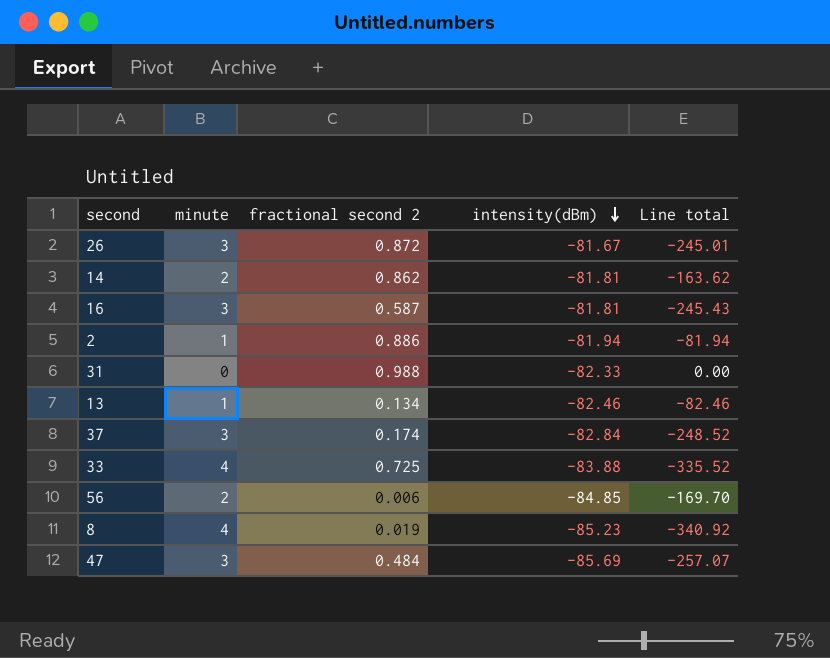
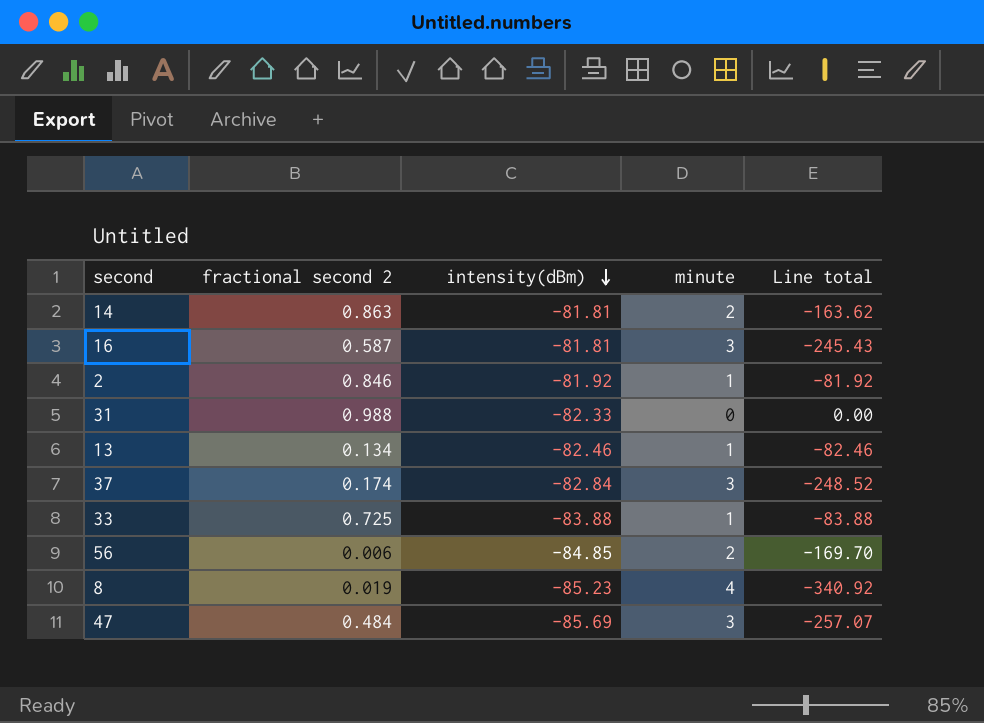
column minute | position: 2 -> 4
row 26: 3 | 0.872 | -81.67 | -245.01 -> none
14 | fractional second 2: 0.862 -> 0.863
2 | fractional second 2: 0.886 -> 0.846
2 | intensity(dBm): -81.94 -> -81.92
2 | Line total: -81.94 -> -81.92
33 | minute: 4 -> 1
33 | Line total: -335.52 -> -83.88

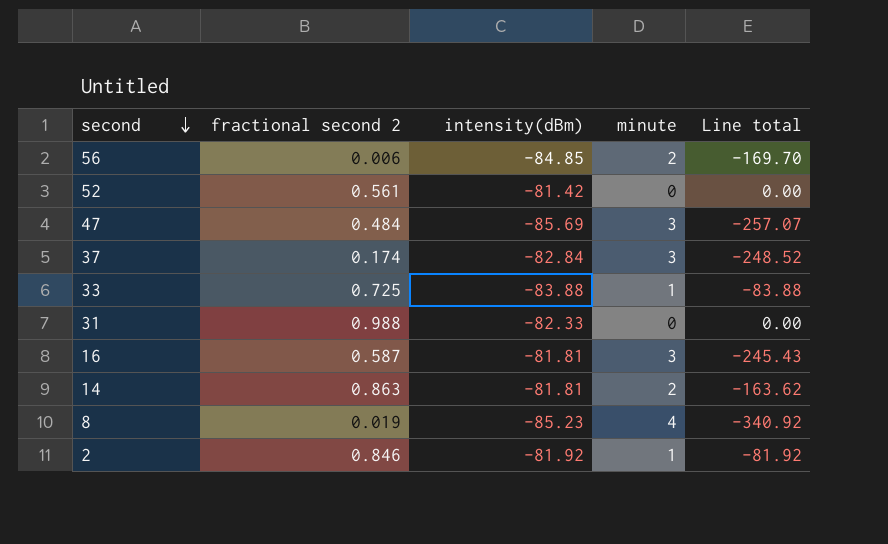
row order: intensity(dBm) descending -> second descending
row 13: 0.134 | -82.46 | 1 | -82.46 -> none
row 52: none -> 0.561 | -81.42 | 0 | 0.00

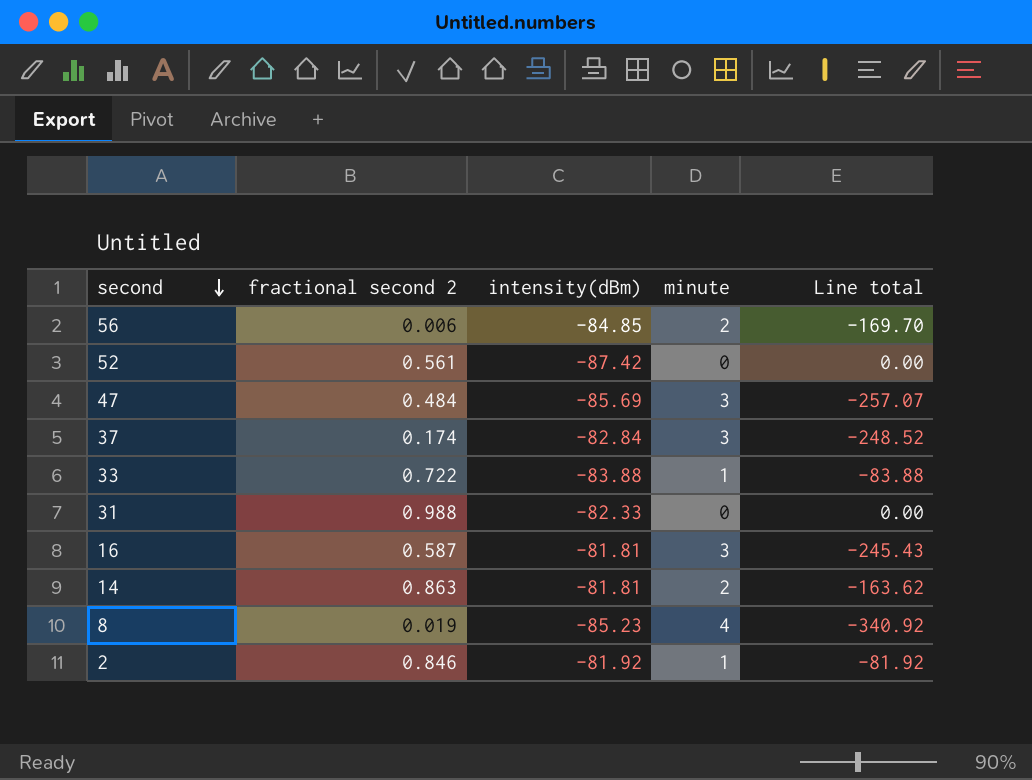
52 | intensity(dBm): -81.42 -> -87.42
33 | fractional second 2: 0.725 -> 0.722

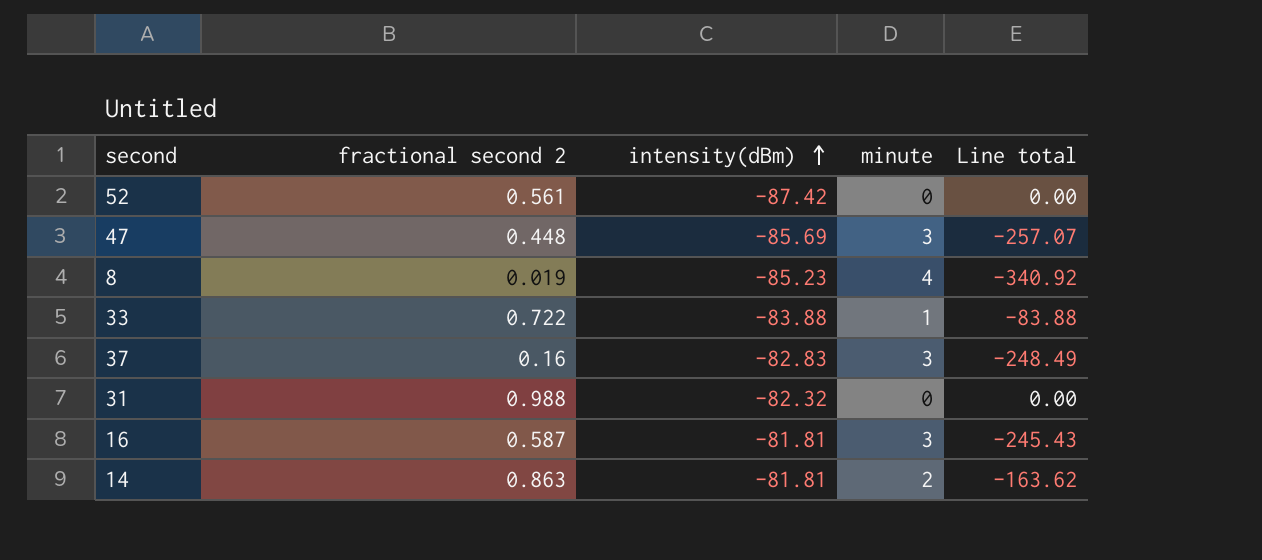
row order: second descending -> intensity(dBm) ascending
row 56: 0.006 | -84.85 | 2 | -169.70 -> none
row 2: 0.846 | -81.92 | 1 | -81.92 -> none
47 | fractional second 2: 0.484 -> 0.448
37 | fractional second 2: 0.174 -> 0.16
37 | intensity(dBm): -82.84 -> -82.83
37 | Line total: -248.52 -> -248.49
31 | intensity(dBm): -82.33 -> -82.32

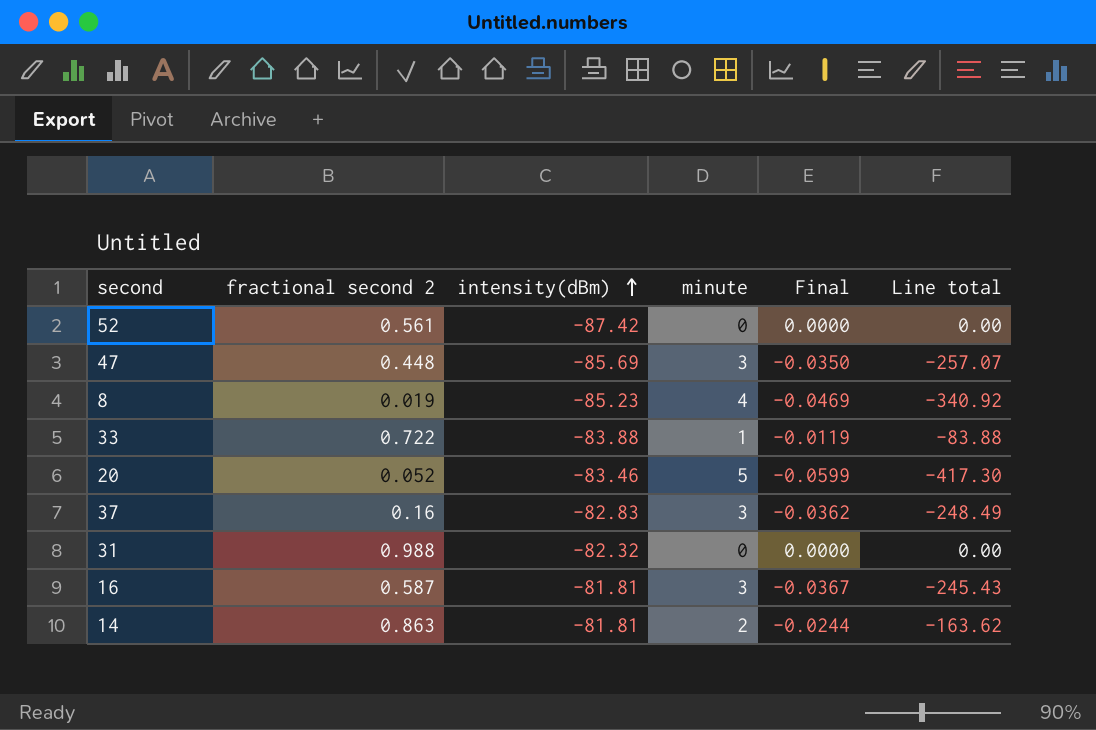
column Final | formula: none -> [minute] / [intensity(dBm)]
row 20: none -> 0.052 | -83.46 | 5 | -0.0599 | -417.30

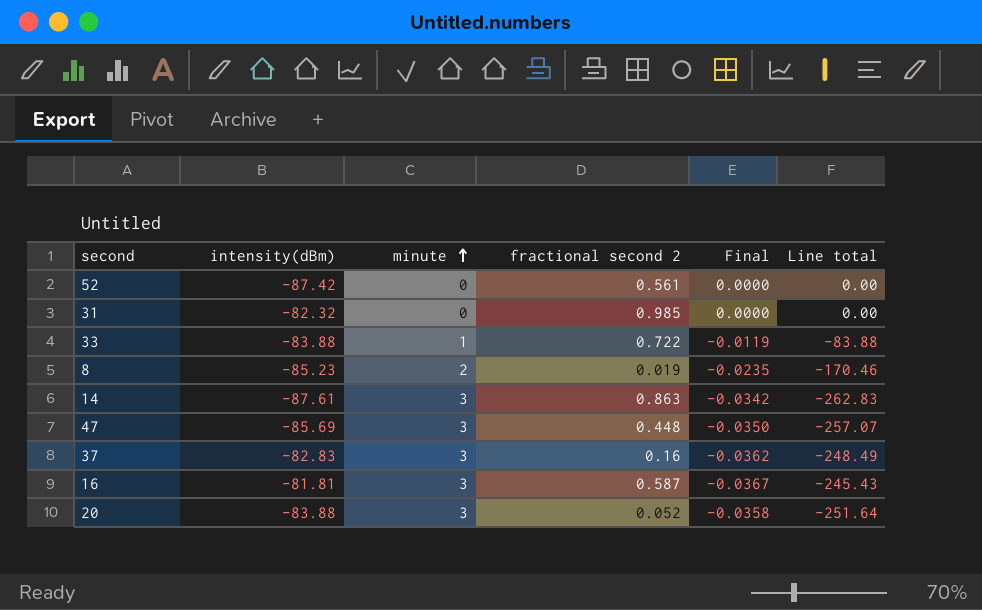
row order: intensity(dBm) ascending -> minute ascending
column fractional second 2 | position: 2 -> 4
31 | fractional second 2: 0.988 -> 0.985
8 | minute: 4 -> 2
8 | Final: -0.0469 -> -0.0235
8 | Line total: -340.92 -> -170.46
14 | intensity(dBm): -81.81 -> -87.61
14 | minute: 2 -> 3
14 | Final: -0.0244 -> -0.0342
14 | Line total: -163.62 -> -262.83
20 | intensity(dBm): -83.46 -> -83.88
20 | minute: 5 -> 3
20 | Final: -0.0599 -> -0.0358
20 | Line total: -417.30 -> -251.64

